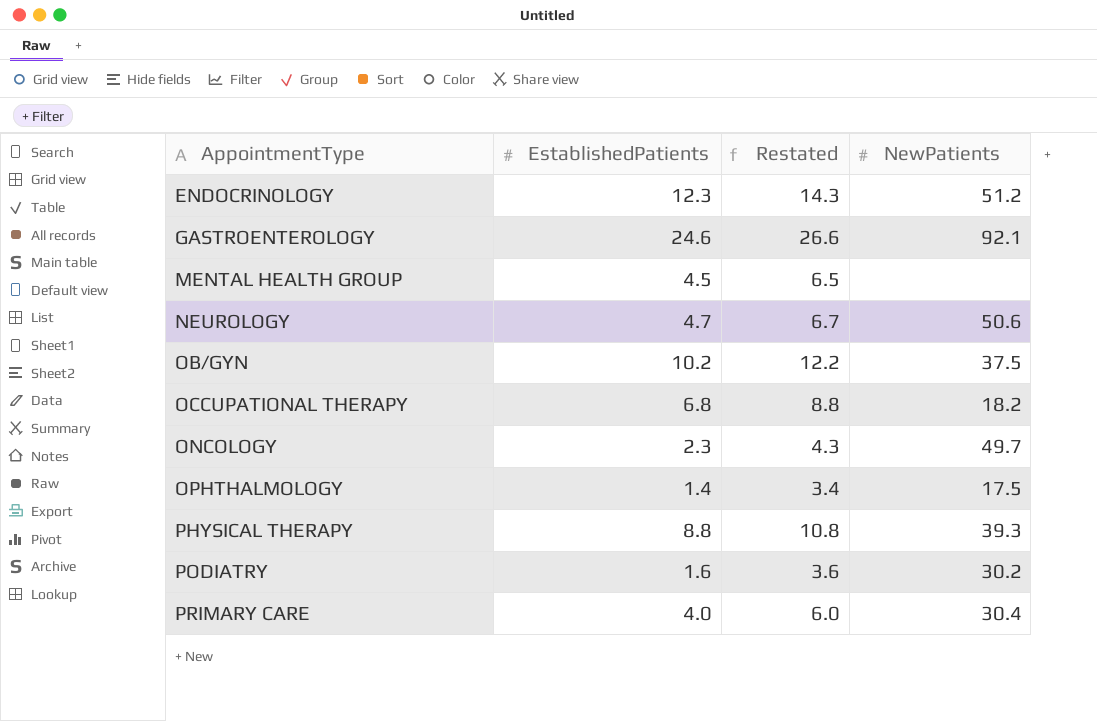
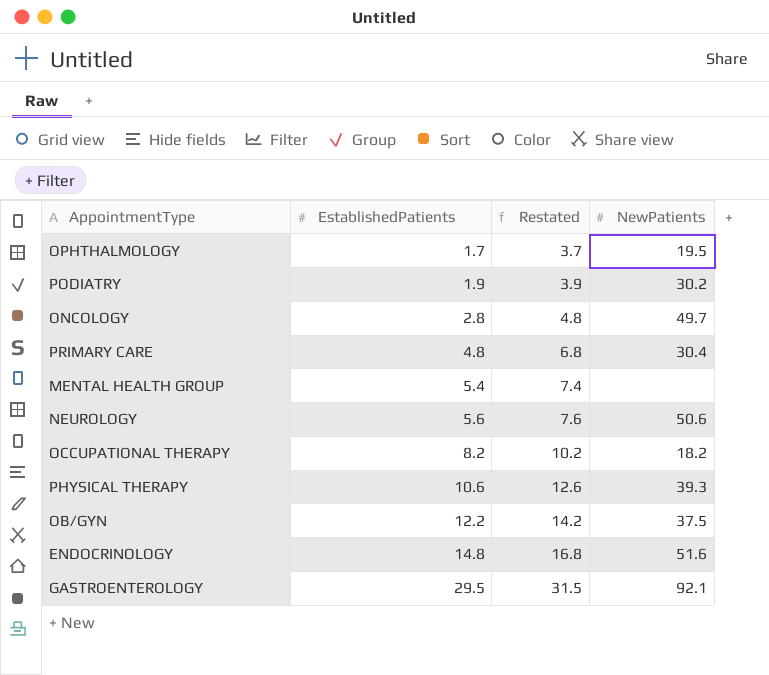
row order: AppointmentType ascending -> EstablishedPatients ascending
OPHTHALMOLOGY | EstablishedPatients: 1.4 -> 1.7
OPHTHALMOLOGY | Restated: 3.4 -> 3.7
OPHTHALMOLOGY | NewPatients: 17.5 -> 19.5
PODIATRY | EstablishedPatients: 1.6 -> 1.9
PODIATRY | Restated: 3.6 -> 3.9
ONCOLOGY | EstablishedPatients: 2.3 -> 2.8
ONCOLOGY | Restated: 4.3 -> 4.8
PRIMARY CARE | EstablishedPatients: 4.0 -> 4.8
PRIMARY CARE | Restated: 6.0 -> 6.8
MENTAL HEALTH GROUP | EstablishedPatients: 4.5 -> 5.4
MENTAL HEALTH GROUP | Restated: 6.5 -> 7.4
NEUROLOGY | EstablishedPatients: 4.7 -> 5.6
NEUROLOGY | Restated: 6.7 -> 7.6
OCCUPATIONAL THERAPY | EstablishedPatients: 6.8 -> 8.2
OCCUPATIONAL THERAPY | Restated: 8.8 -> 10.2
PHYSICAL THERAPY | EstablishedPatients: 8.8 -> 10.6
PHYSICAL THERAPY | Restated: 10.8 -> 12.6
OB/GYN | EstablishedPatients: 10.2 -> 12.2
OB/GYN | Restated: 12.2 -> 14.2
ENDOCRINOLOGY | EstablishedPatients: 12.3 -> 14.8
ENDOCRINOLOGY | Restated: 14.3 -> 16.8
ENDOCRINOLOGY | NewPatients: 51.2 -> 51.6
GASTROENTEROLOGY | EstablishedPatients: 24.6 -> 29.5
GASTROENTEROLOGY | Restated: 26.6 -> 31.5

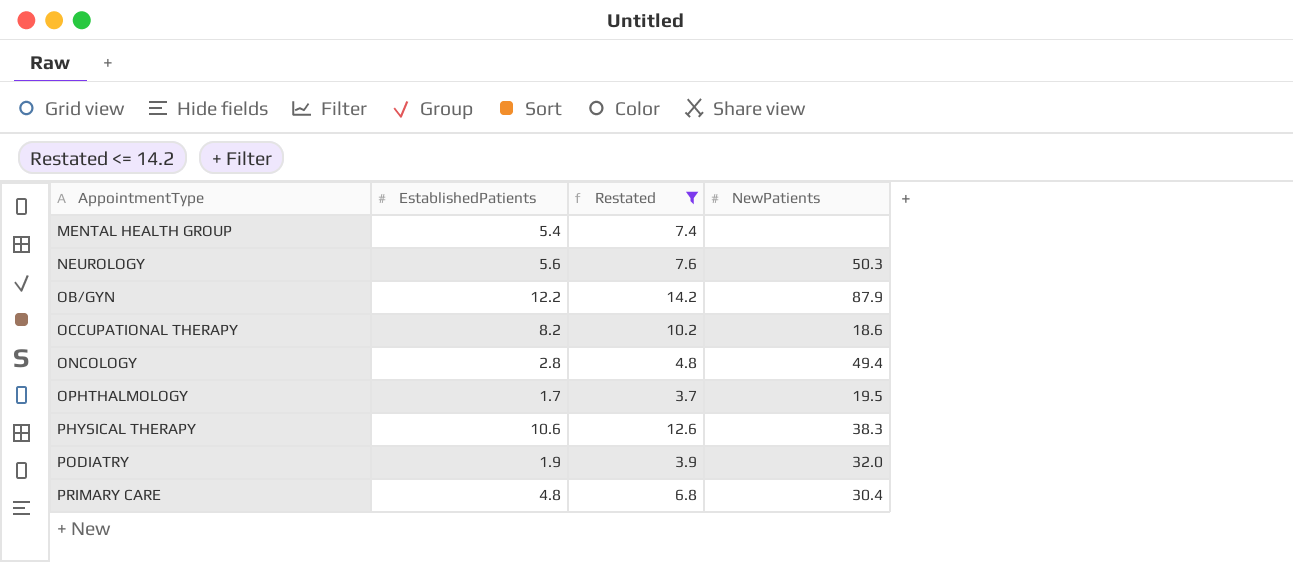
filter: none -> Restated <= 14.2
row order: EstablishedPatients ascending -> AppointmentType ascending
NEUROLOGY | NewPatients: 50.6 -> 50.3
OB/GYN | NewPatients: 37.5 -> 87.9
OCCUPATIONAL THERAPY | NewPatients: 18.2 -> 18.6
ONCOLOGY | NewPatients: 49.7 -> 49.4
PHYSICAL THERAPY | NewPatients: 39.3 -> 38.3
PODIATRY | NewPatients: 30.2 -> 32.0

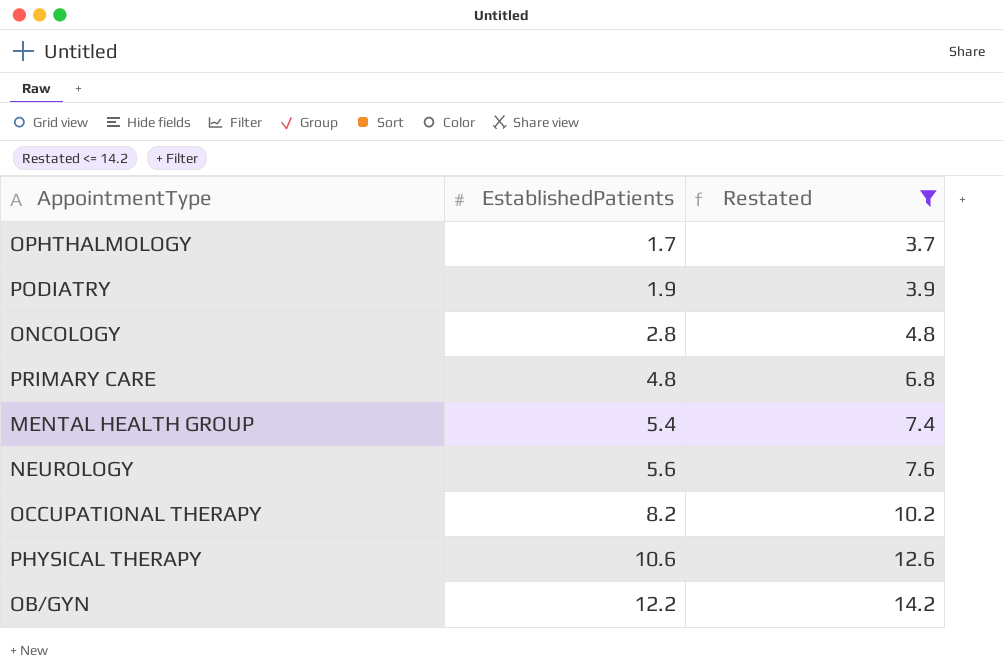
row order: AppointmentType ascending -> EstablishedPatients ascending
column NewPatients | position: 4 -> none

